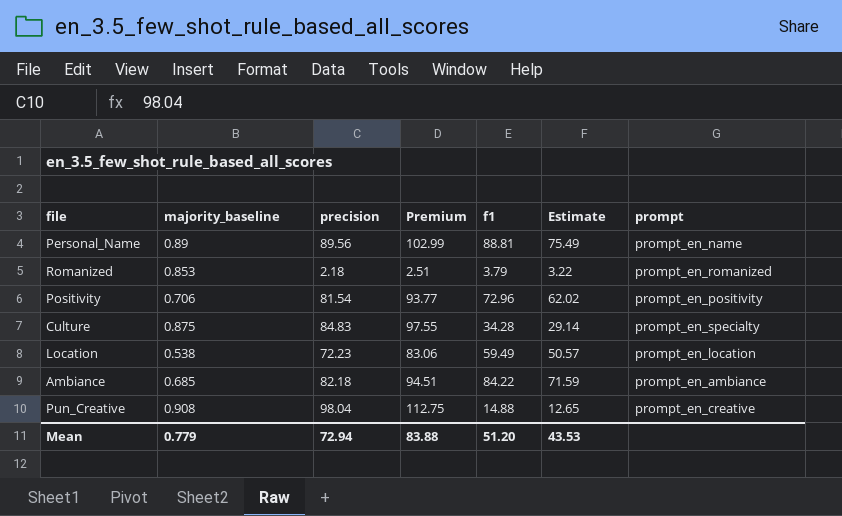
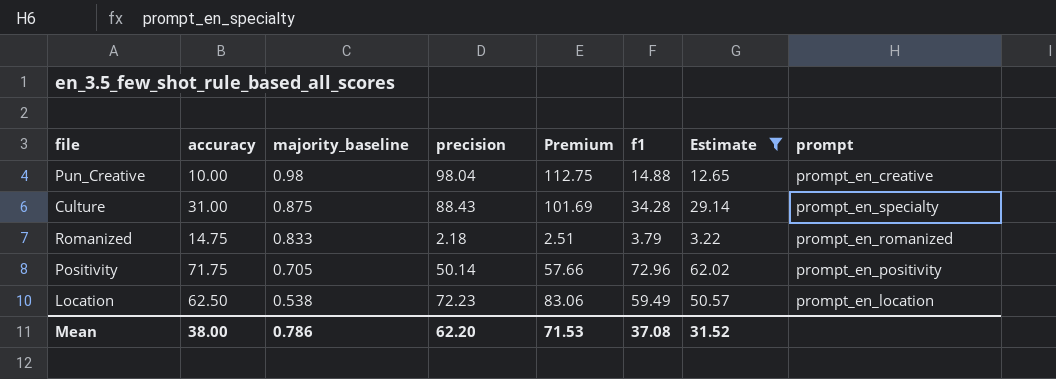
filter: none -> Estimate <= 62.02
row order: none -> majority_baseline descending
column accuracy | position: none -> 2
Pun_Creative | majority_baseline: 0.908 -> 0.98
Culture | precision: 84.83 -> 88.43
Culture | Premium: 97.55 -> 101.69
Romanized | majority_baseline: 0.853 -> 0.833
Positivity | majority_baseline: 0.706 -> 0.705
Positivity | precision: 81.54 -> 50.14
Positivity | Premium: 93.77 -> 57.66
Mean | majority_baseline: 0.779 -> 0.786
Mean | precision: 72.94 -> 62.20
Mean | Premium: 83.88 -> 71.53
Mean | f1: 51.20 -> 37.08
Mean | Estimate: 43.53 -> 31.52

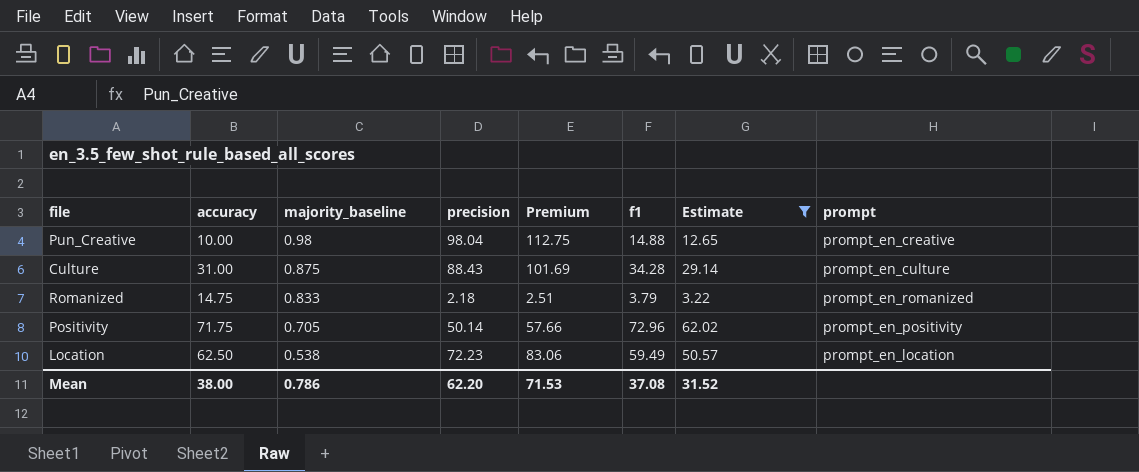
Culture | prompt: prompt_en_specialty -> prompt_en_culture

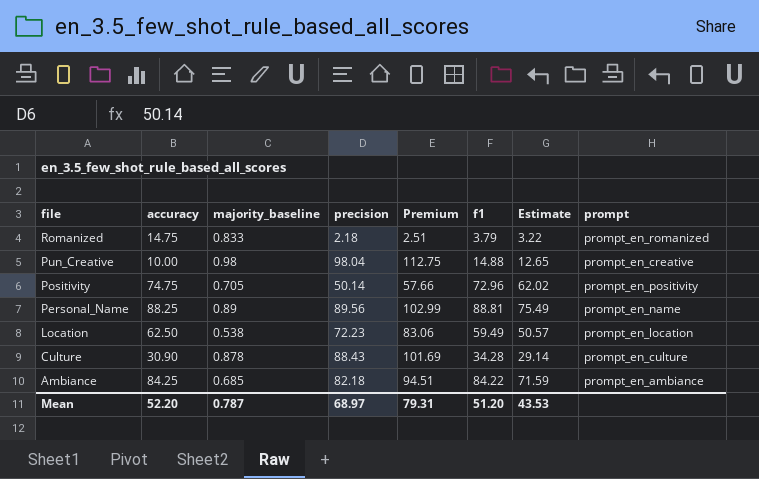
filter: Estimate <= 62.02 -> none
row order: majority_baseline descending -> file descending
Positivity | accuracy: 71.75 -> 74.75
Culture | accuracy: 31.00 -> 30.90
Culture | majority_baseline: 0.875 -> 0.878
Mean | accuracy: 38.00 -> 52.20
Mean | majority_baseline: 0.786 -> 0.787
Mean | precision: 62.20 -> 68.97
Mean | Premium: 71.53 -> 79.31
Mean | f1: 37.08 -> 51.20
Mean | Estimate: 31.52 -> 43.53

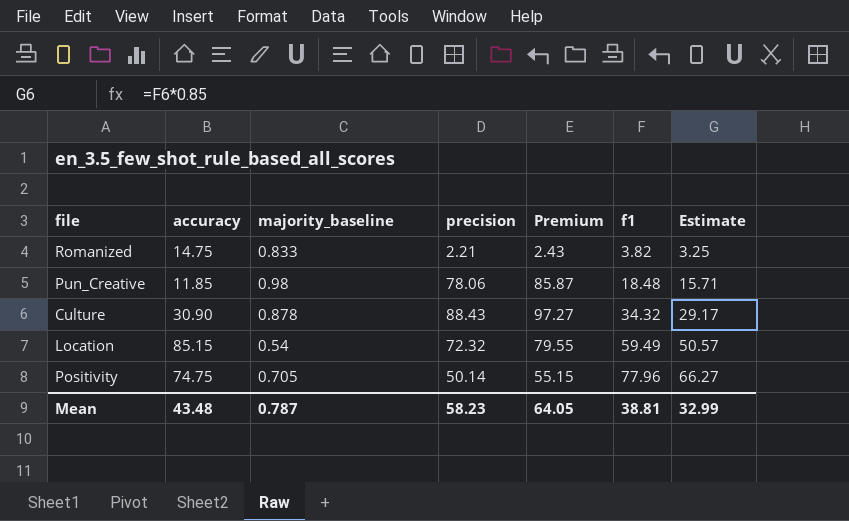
row order: file descending -> f1 ascending
column prompt | position: 8 -> none
column Premium | formula: [precision] * 1.15 -> [precision] * 1.1
row Personal_Name: 88.25 | 0.89 | 89.56 | 102.99 | 88.81 | 75.49 | prompt_en_name -> none
row Ambiance: 84.25 | 0.685 | 82.18 | 94.51 | 84.22 | 71.59 | prompt_en_ambiance -> none
Romanized | precision: 2.18 -> 2.21
Romanized | f1: 3.79 -> 3.82
Romanized | Estimate: 3.22 -> 3.25
Pun_Creative | accuracy: 10.00 -> 11.85
Pun_Creative | precision: 98.04 -> 78.06
Pun_Creative | f1: 14.88 -> 18.48
Pun_Creative | Estimate: 12.65 -> 15.71
Culture | f1: 34.28 -> 34.32
Culture | Estimate: 29.14 -> 29.17
Location | accuracy: 62.50 -> 85.15
Location | majority_baseline: 0.538 -> 0.54
Location | precision: 72.23 -> 72.32
Positivity | f1: 72.96 -> 77.96
Positivity | Estimate: 62.02 -> 66.27
Mean | accuracy: 52.20 -> 43.48
Mean | precision: 68.97 -> 58.23
Mean | Premium: 79.31 -> 64.05
Mean | f1: 51.20 -> 38.81
Mean | Estimate: 43.53 -> 32.99

